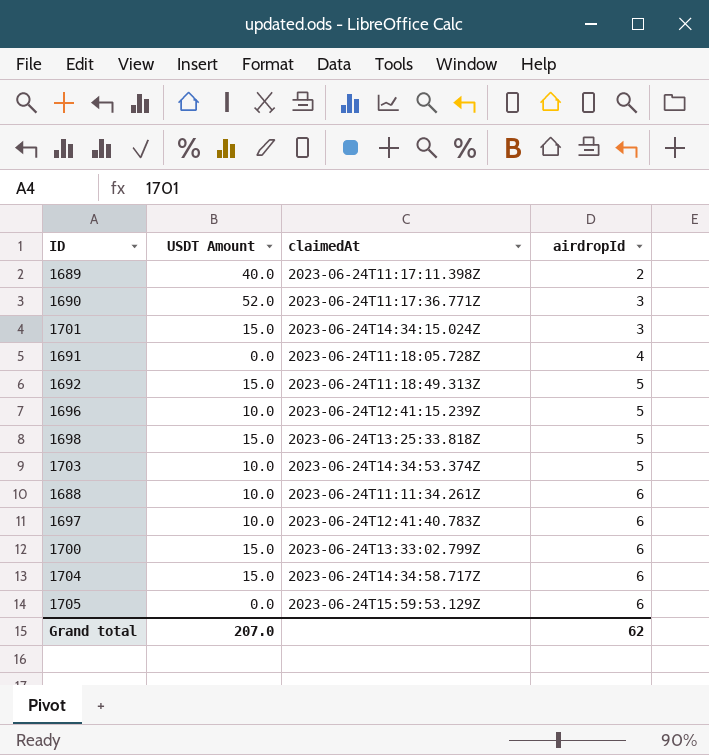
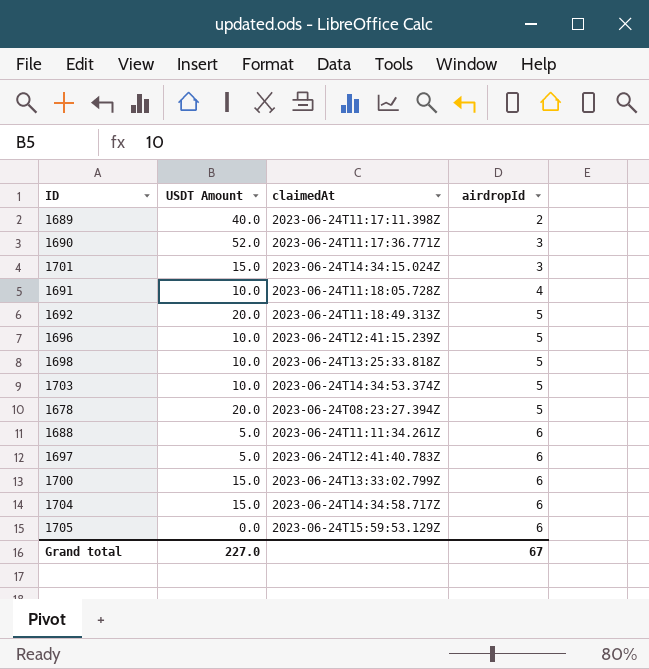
1691 | USDT Amount: 0.0 -> 10.0
1692 | USDT Amount: 15.0 -> 20.0
1698 | USDT Amount: 15.0 -> 10.0
row 1678: none -> 20.0 | 2023-06-24T08:23:27.394Z | 5
1688 | USDT Amount: 10.0 -> 5.0
1697 | USDT Amount: 10.0 -> 5.0
Grand total | USDT Amount: 207.0 -> 227.0
Grand total | airdropId: 62 -> 67

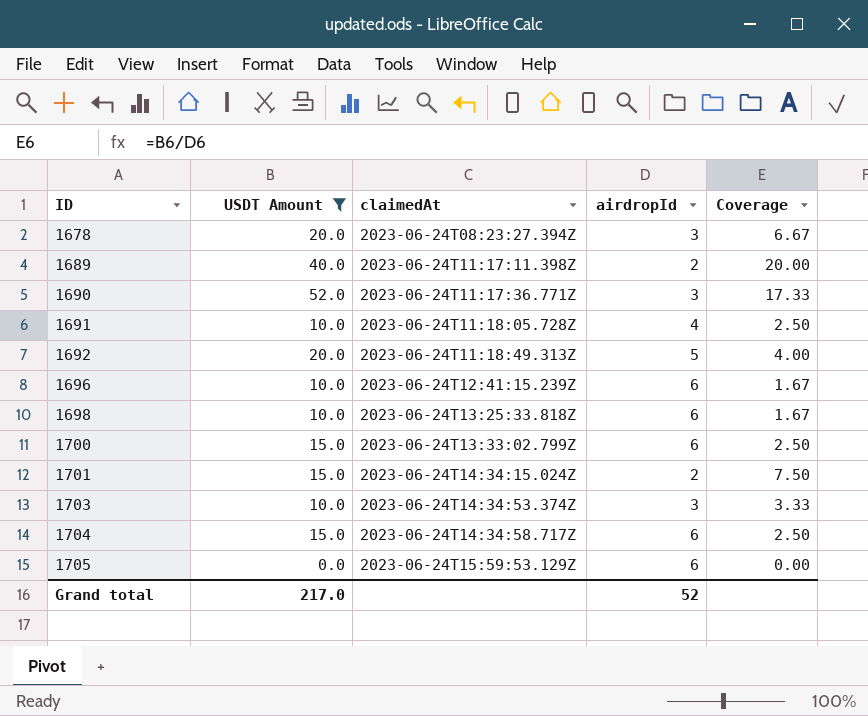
filter: none -> USDT Amount != 5.0
row order: airdropId ascending -> ID ascending
column Coverage | formula: none -> [USDT Amount] / [airdropId]
1678 | airdropId: 5 -> 3
1696 | airdropId: 5 -> 6
1698 | airdropId: 5 -> 6
1701 | airdropId: 3 -> 2
1703 | airdropId: 5 -> 3
Grand total | USDT Amount: 227.0 -> 217.0
Grand total | airdropId: 67 -> 52

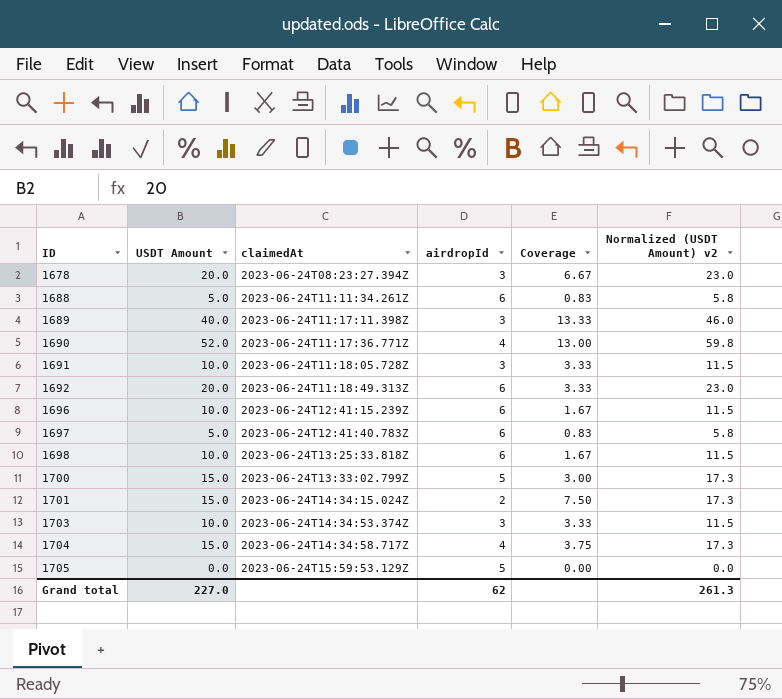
filter: USDT Amount != 5.0 -> none
column Normalized (USDT Amount) v2 | formula: none -> [USDT Amount] * 1.15
1689 | airdropId: 2 -> 3
1689 | Coverage: 20.00 -> 13.33
1690 | airdropId: 3 -> 4
1690 | Coverage: 17.33 -> 13.00
1691 | airdropId: 4 -> 3
1691 | Coverage: 2.50 -> 3.33
1692 | airdropId: 5 -> 6
1692 | Coverage: 4.00 -> 3.33
1700 | airdropId: 6 -> 5
1700 | Coverage: 2.50 -> 3.00
1704 | airdropId: 6 -> 4
1704 | Coverage: 2.50 -> 3.75
1705 | airdropId: 6 -> 5
Grand total | USDT Amount: 217.0 -> 227.0
Grand total | airdropId: 52 -> 62

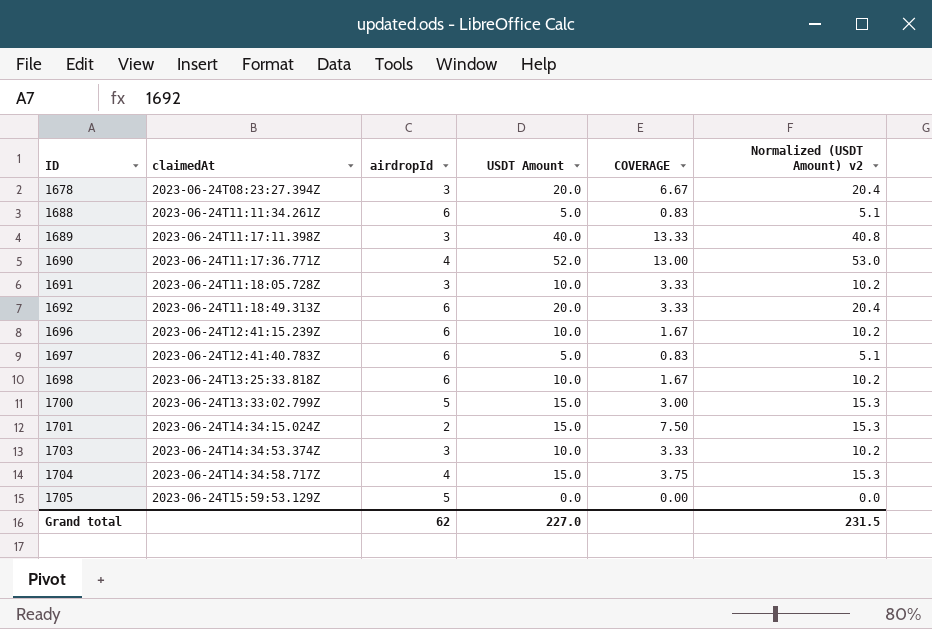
column USDT Amount | position: 2 -> 4
column name: Coverage -> COVERAGE
column Normalized (USDT Amount) v2 | formula: [USDT Amount] * 1.15 -> [USDT Amount] * 1.02
Grand total | Normalized (USDT Amount) v2: 261.3 -> 231.5

